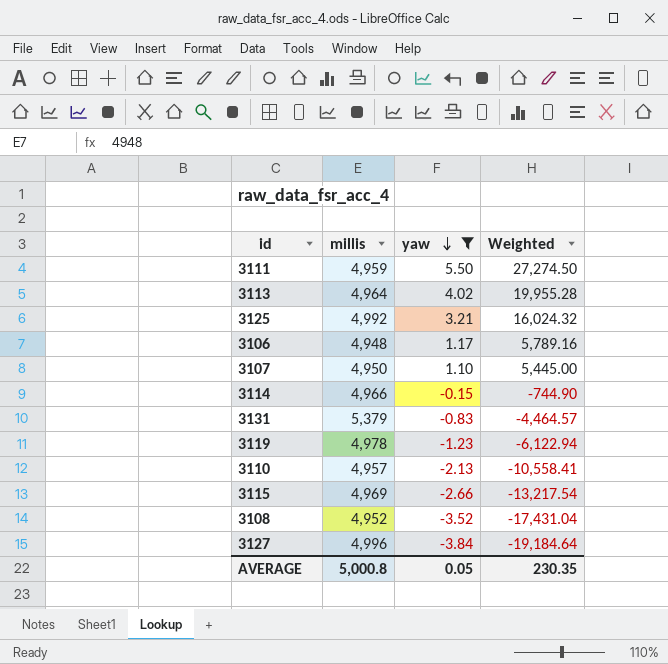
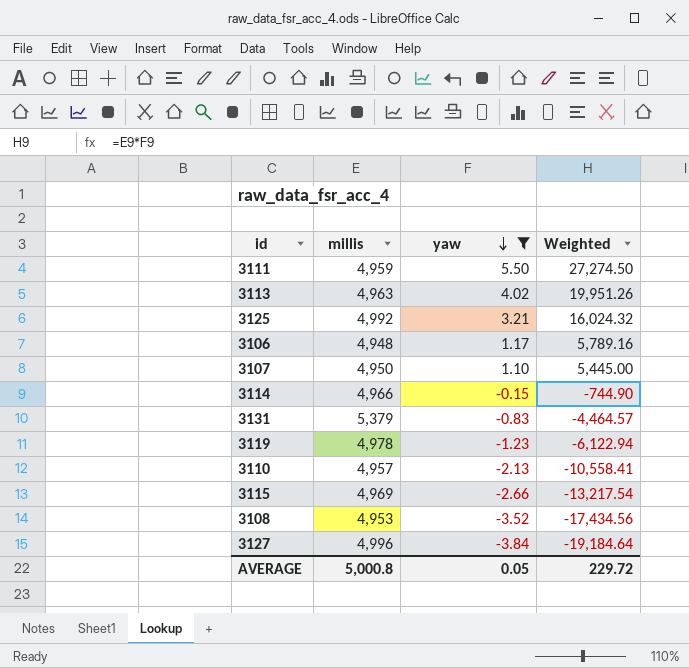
3113 | millis: 4,964 -> 4,963
3113 | Weighted: 19,955.28 -> 19,951.26
3108 | millis: 4,952 -> 4,953
3108 | Weighted: -17,431.04 -> -17,434.56
AVERAGE | Weighted: 230.35 -> 229.72

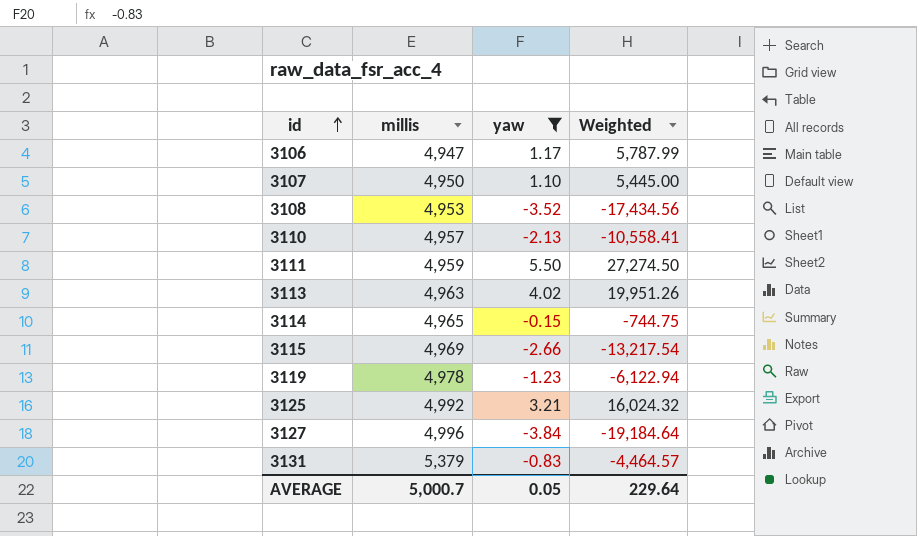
row order: yaw descending -> id ascending
3106 | millis: 4,948 -> 4,947
3106 | Weighted: 5,789.16 -> 5,787.99
3114 | millis: 4,966 -> 4,965
3114 | Weighted: -744.90 -> -744.75
AVERAGE | millis: 5,000.8 -> 5,000.7
AVERAGE | Weighted: 229.72 -> 229.64

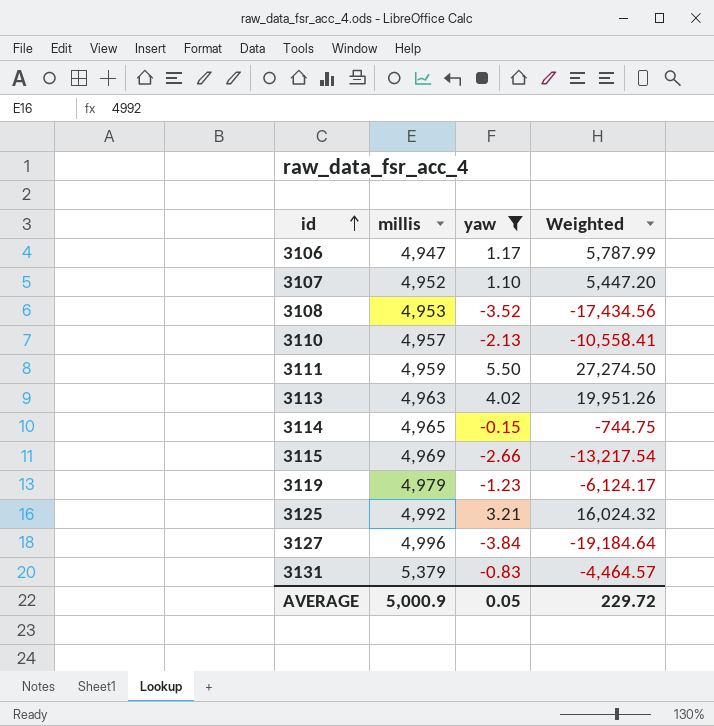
3107 | millis: 4,950 -> 4,952
3107 | Weighted: 5,445.00 -> 5,447.20
3119 | millis: 4,978 -> 4,979
3119 | Weighted: -6,122.94 -> -6,124.17
AVERAGE | millis: 5,000.7 -> 5,000.9
AVERAGE | Weighted: 229.64 -> 229.72

